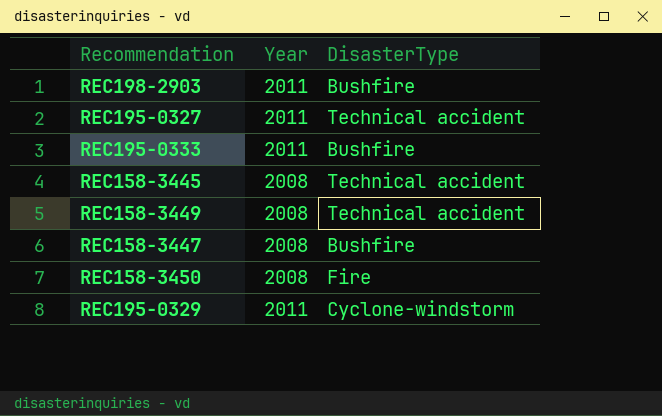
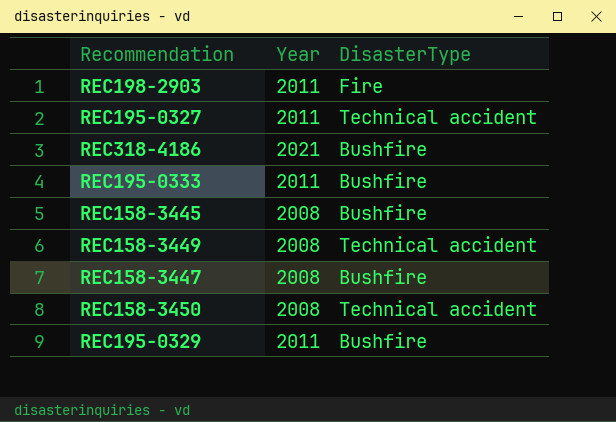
REC198-2903 | DisasterType: Bushfire -> Fire
row REC318-4186: none -> 2021 | Bushfire
REC158-3445 | DisasterType: Technical accident -> Bushfire
REC158-3450 | DisasterType: Fire -> Technical accident
REC195-0329 | DisasterType: Cyclone-windstorm -> Bushfire

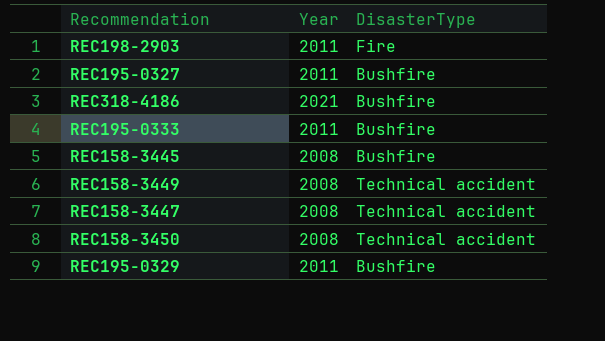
REC195-0327 | DisasterType: Technical accident -> Bushfire
REC158-3447 | DisasterType: Bushfire -> Technical accident

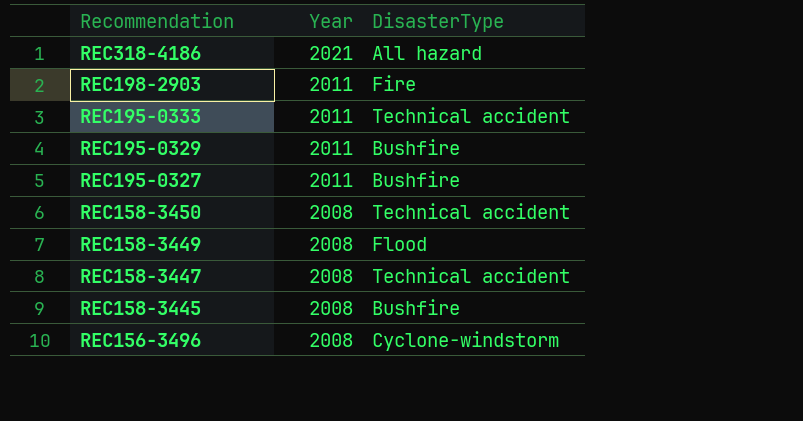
row order: none -> Recommendation descending
REC318-4186 | DisasterType: Bushfire -> All hazard
REC195-0333 | DisasterType: Bushfire -> Technical accident
REC158-3449 | DisasterType: Technical accident -> Flood
row REC156-3496: none -> 2008 | Cyclone-windstorm

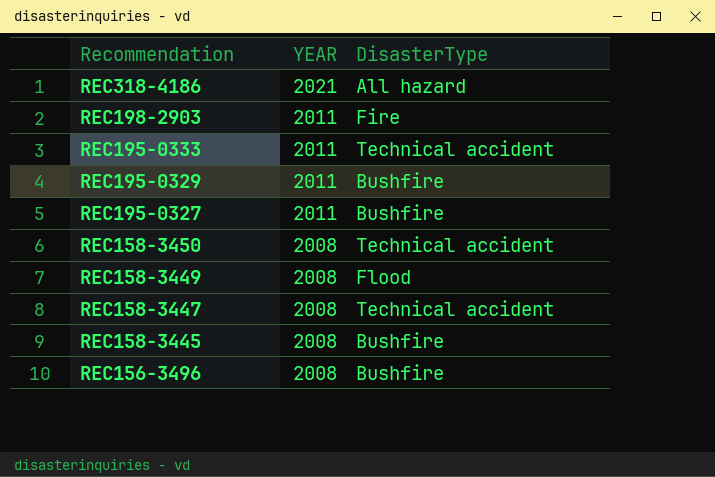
column name: Year -> YEAR
REC156-3496 | DisasterType: Cyclone-windstorm -> Bushfire

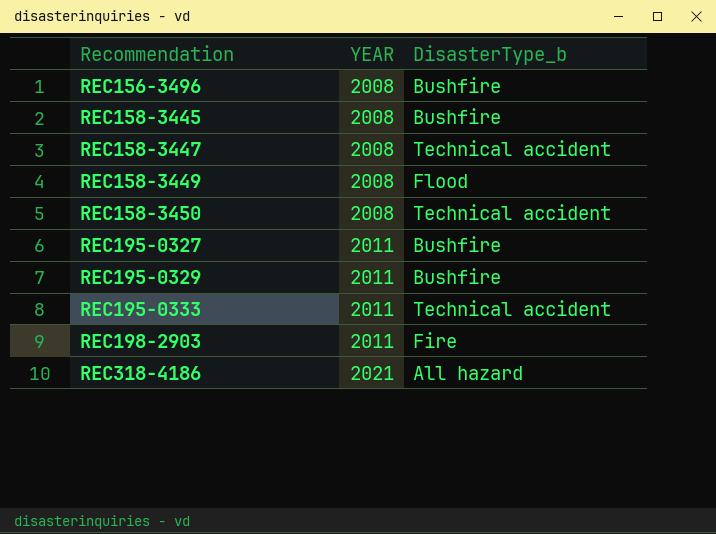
row order: Recommendation descending -> Recommendation ascending
column name: DisasterType -> DisasterType_b

